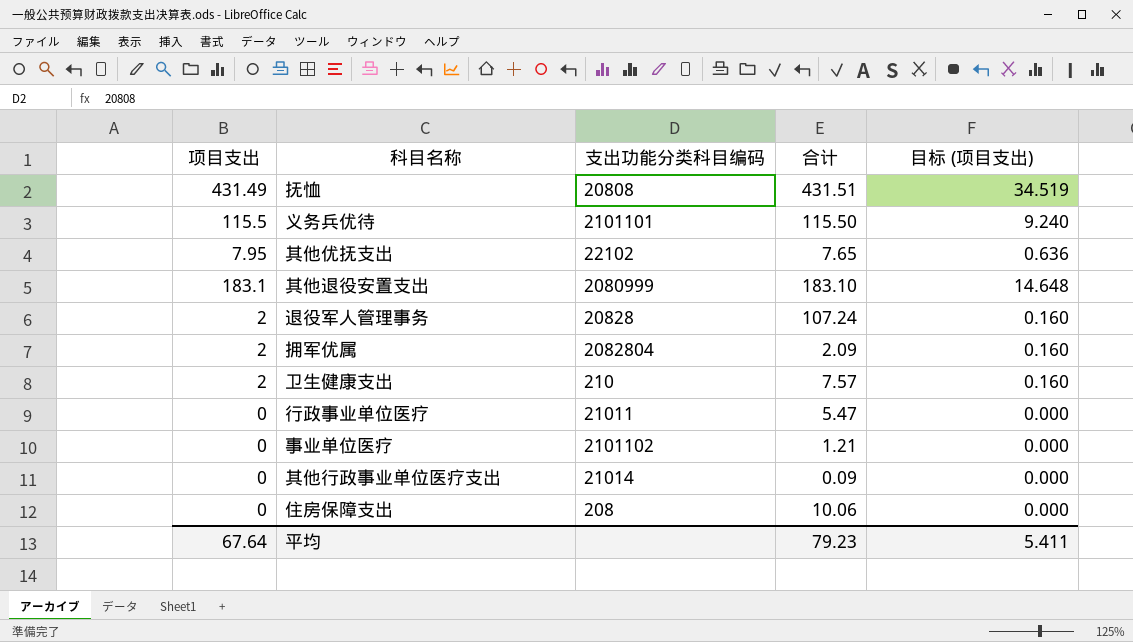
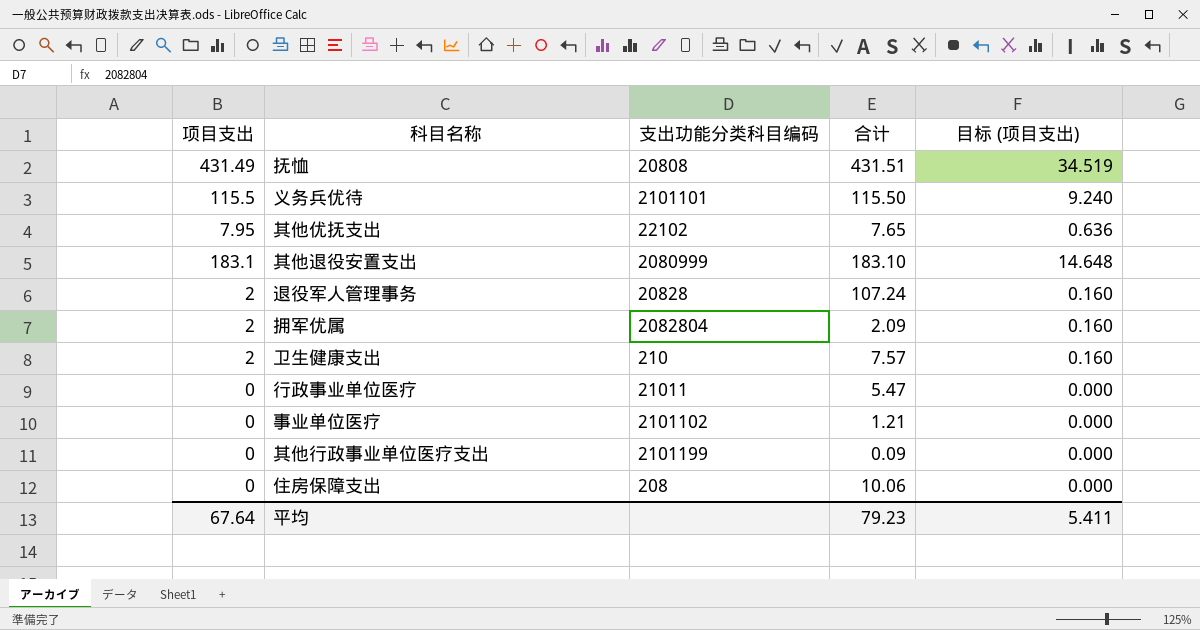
其他行政事业单位医疗支出 | 支出功能分类科目编码: 21014 -> 2101199

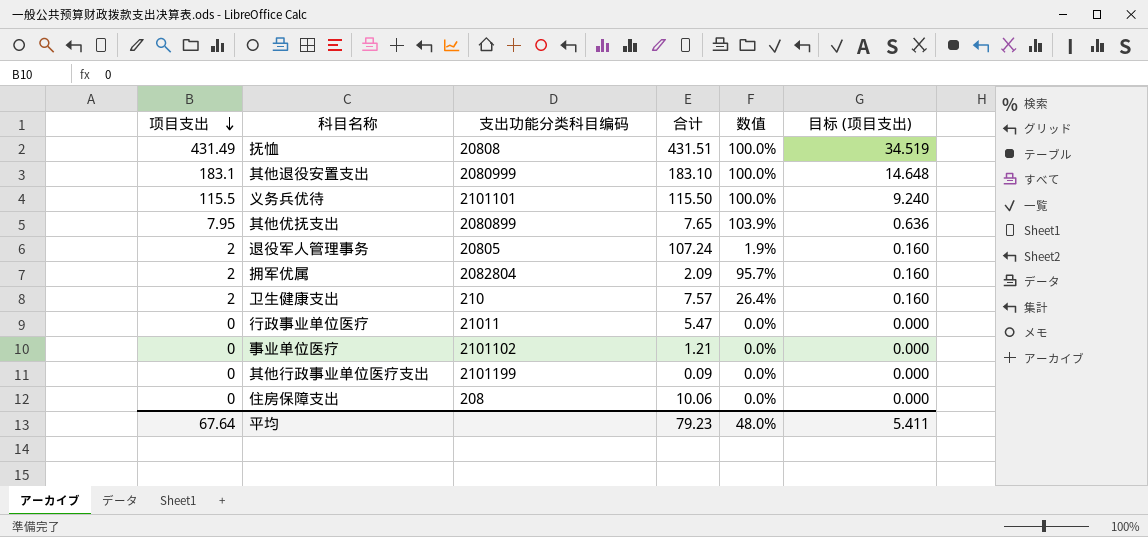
row order: none -> 项目支出 descending
column 数值 | formula: none -> [项目支出] / [合计]
其他优抚支出 | 支出功能分类科目编码: 22102 -> 2080899
退役军人管理事务 | 支出功能分类科目编码: 20828 -> 20805

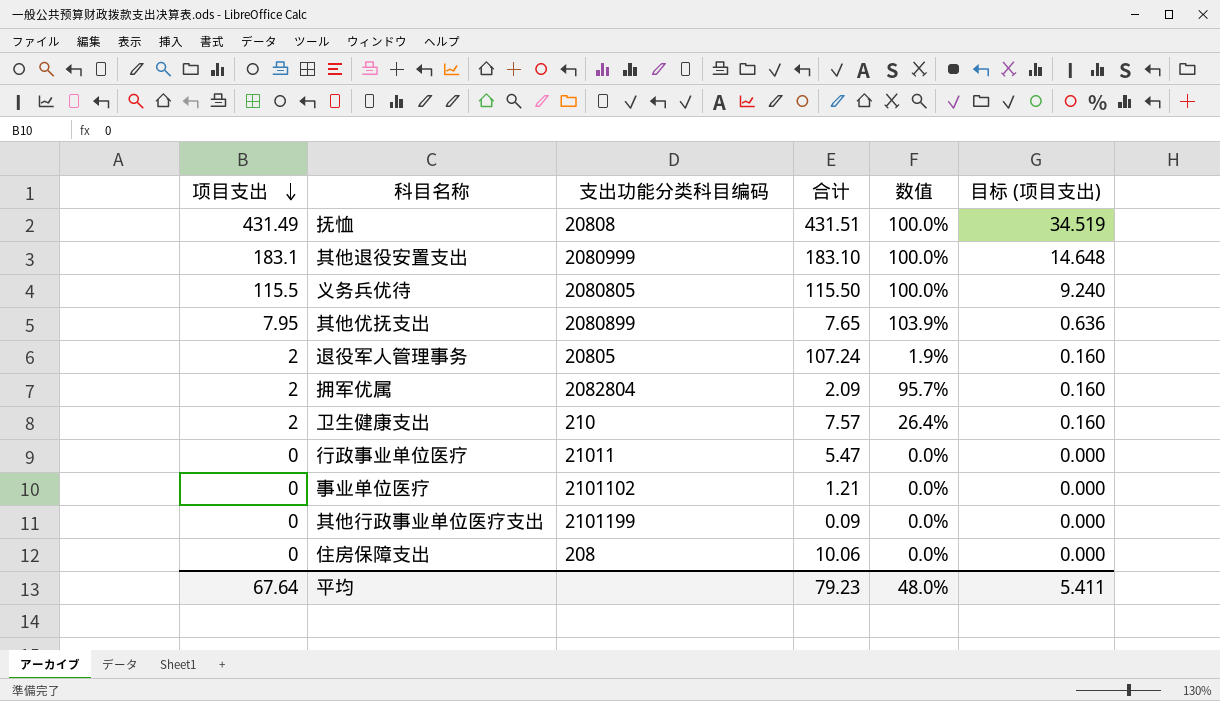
义务兵优待 | 支出功能分类科目编码: 2101101 -> 2080805

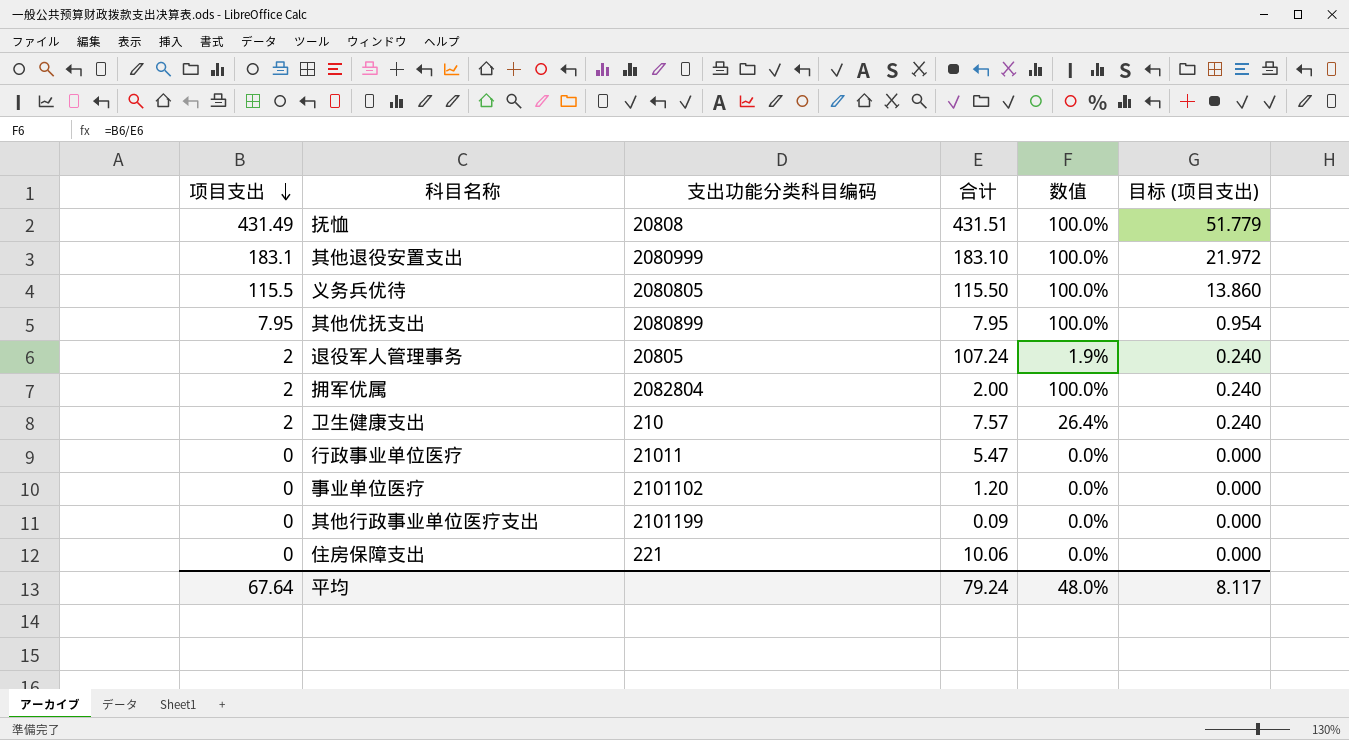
column 目标 (项目支出) | formula: [项目支出] * 0.08 -> [项目支出] * 0.12
其他优抚支出 | 合计: 7.65 -> 7.95
其他优抚支出 | 数值: 103.9% -> 100.0%
拥军优属 | 合计: 2.09 -> 2.00
拥军优属 | 数值: 95.7% -> 100.0%
事业单位医疗 | 合计: 1.21 -> 1.20
住房保障支出 | 支出功能分类科目编码: 208 -> 221
平均 | 合计: 79.23 -> 79.24
平均 | 目标 (项目支出): 5.411 -> 8.117

